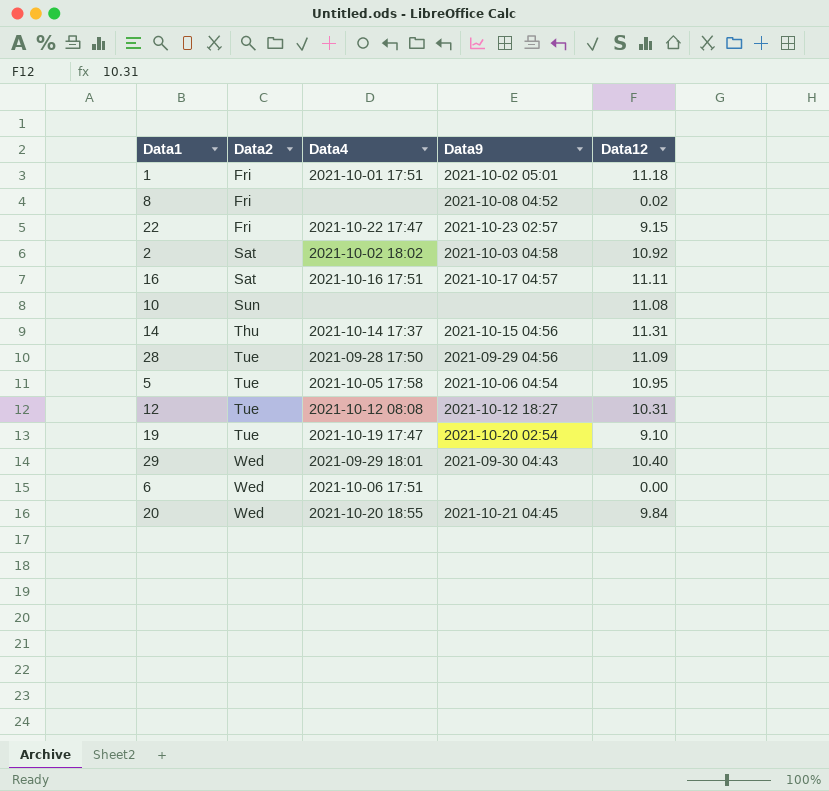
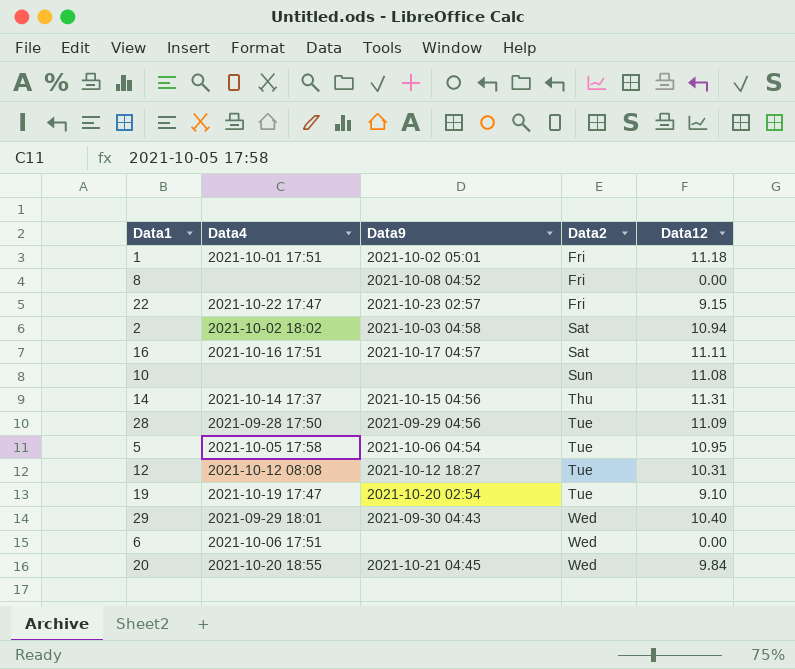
column Data2 | position: 2 -> 4
8 | Data12: 0.02 -> 0.00
2 | Data12: 10.92 -> 10.94

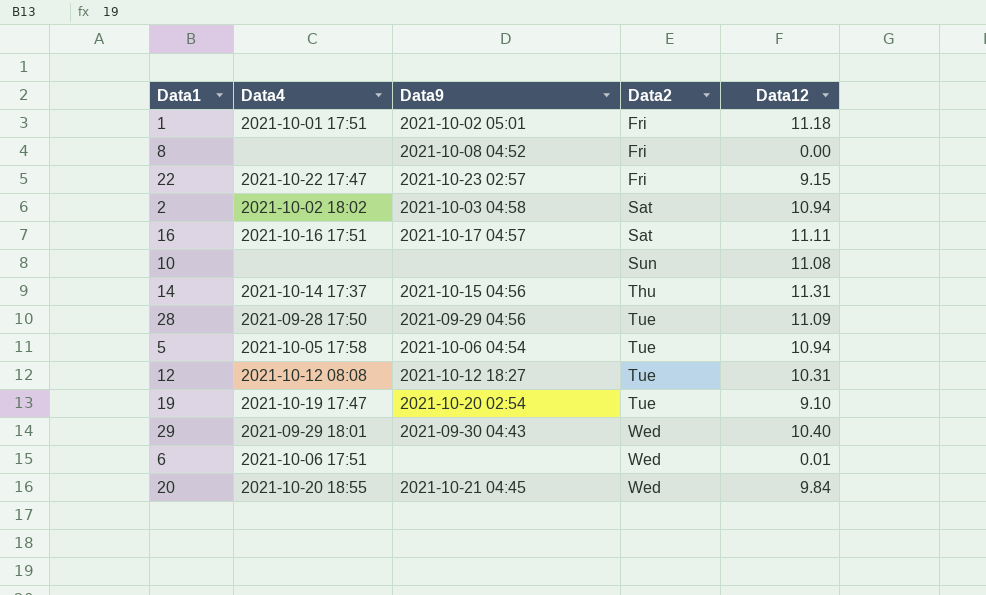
5 | Data12: 10.95 -> 10.94
6 | Data12: 0.00 -> 0.01

